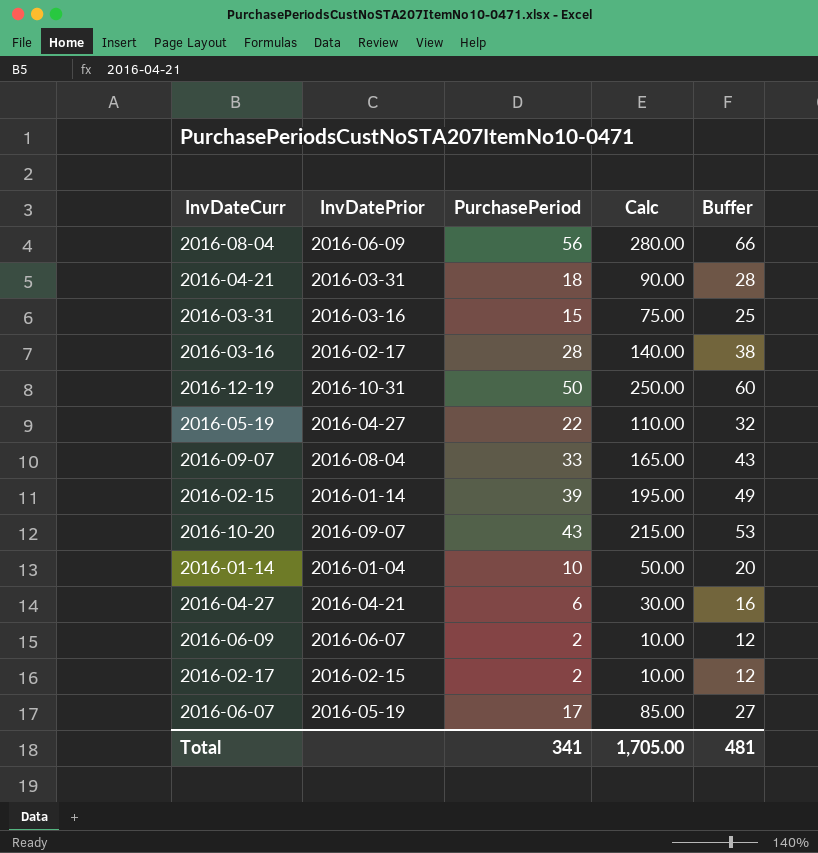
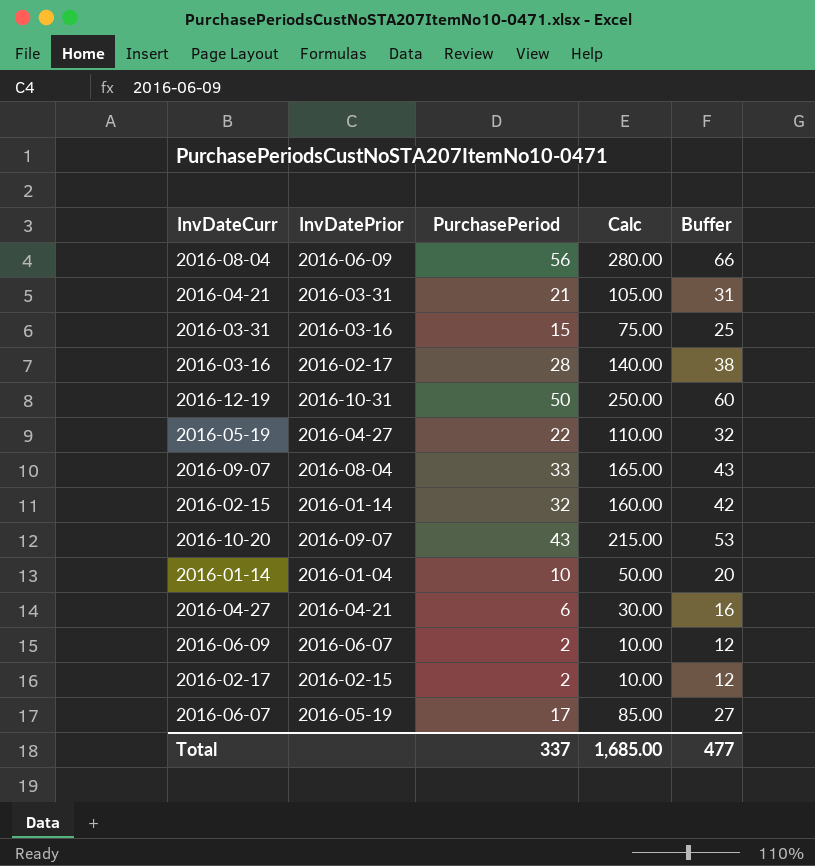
2016-04-21 | PurchasePeriod: 18 -> 21
2016-04-21 | Calc: 90.00 -> 105.00
2016-04-21 | Buffer: 28 -> 31
2016-02-15 | PurchasePeriod: 39 -> 32
2016-02-15 | Calc: 195.00 -> 160.00
2016-02-15 | Buffer: 49 -> 42
Total | PurchasePeriod: 341 -> 337
Total | Calc: 1,705.00 -> 1,685.00
Total | Buffer: 481 -> 477

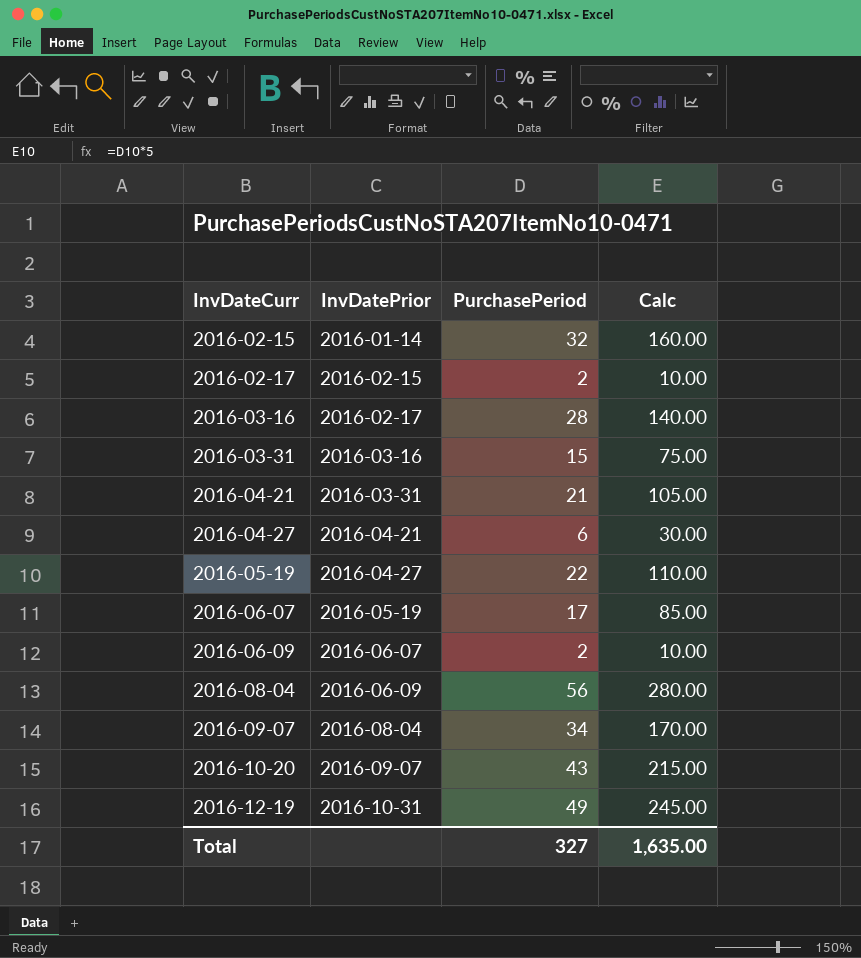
row order: none -> InvDateCurr ascending
column Buffer | formula: [PurchasePeriod] + 10 -> none
row 2016-01-14: 2016-01-04 | 10 | 50.00 | 20 -> none
2016-09-07 | PurchasePeriod: 33 -> 34
2016-09-07 | Calc: 165.00 -> 170.00
2016-12-19 | PurchasePeriod: 50 -> 49
2016-12-19 | Calc: 250.00 -> 245.00
Total | PurchasePeriod: 337 -> 327
Total | Calc: 1,685.00 -> 1,635.00

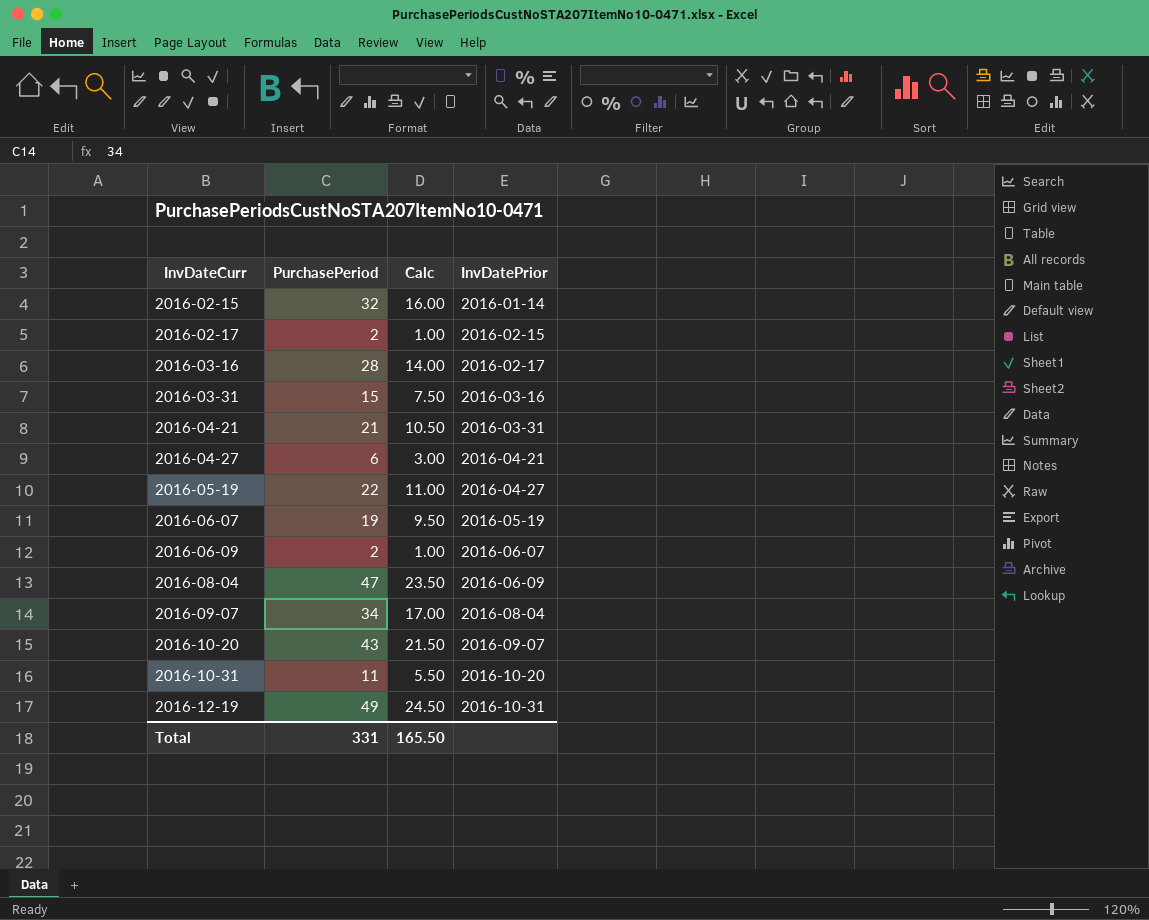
column Calc | formula: [PurchasePeriod] * 5 -> [PurchasePeriod] * 0.5
column InvDatePrior | position: 2 -> 4
2016-06-07 | PurchasePeriod: 17 -> 19
2016-08-04 | PurchasePeriod: 56 -> 47
row 2016-10-31: none -> 11 | 5.50 | 2016-10-20
Total | PurchasePeriod: 327 -> 331
Total | Calc: 1,635.00 -> 165.50

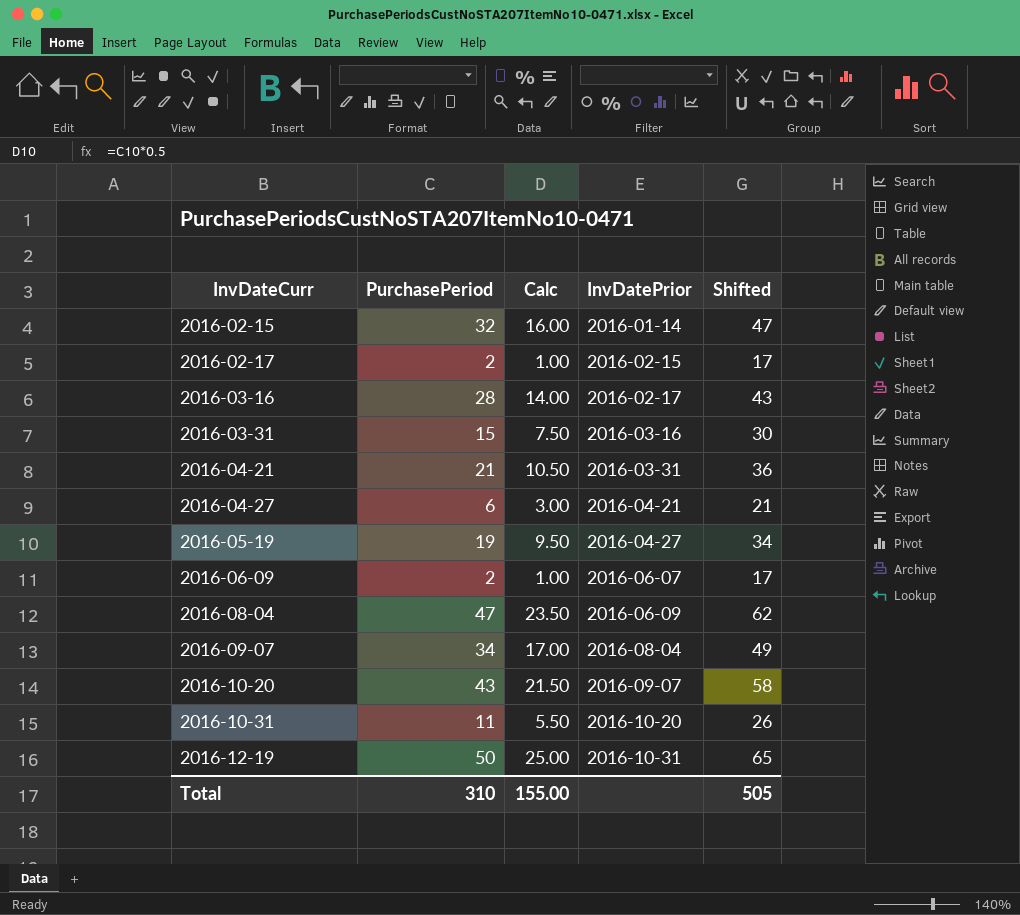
column Shifted | formula: none -> [PurchasePeriod] + 15
row 2016-06-07: 19 | 9.50 | 2016-05-19 -> none
2016-05-19 | PurchasePeriod: 22 -> 19
2016-05-19 | Calc: 11.00 -> 9.50
2016-12-19 | PurchasePeriod: 49 -> 50
2016-12-19 | Calc: 24.50 -> 25.00
Total | PurchasePeriod: 331 -> 310
Total | Calc: 165.50 -> 155.00

